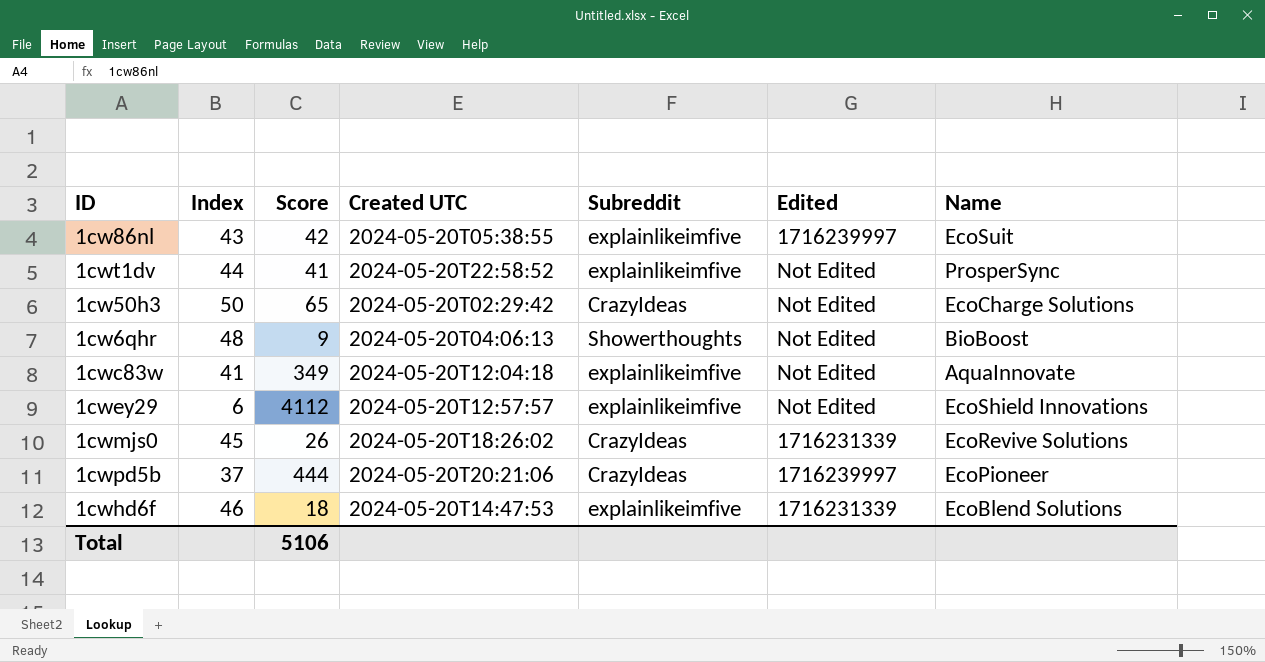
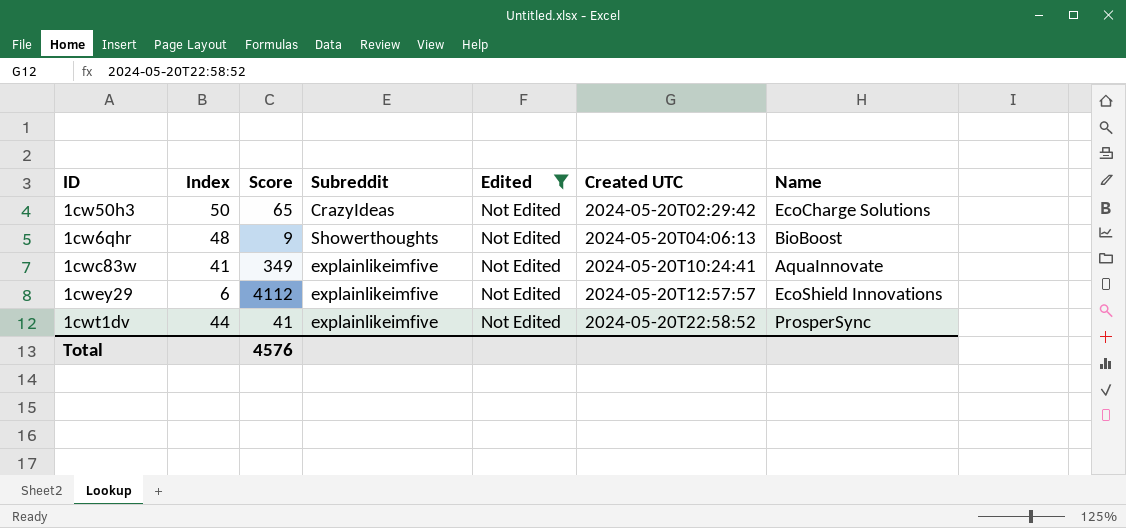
filter: none -> Edited = Not Edited
row order: none -> Created UTC ascending
column Created UTC | position: 4 -> 6
1cwc83w | Created UTC: 2024-05-20T12:04:18 -> 2024-05-20T10:24:41
Total | Score: 5106 -> 4576

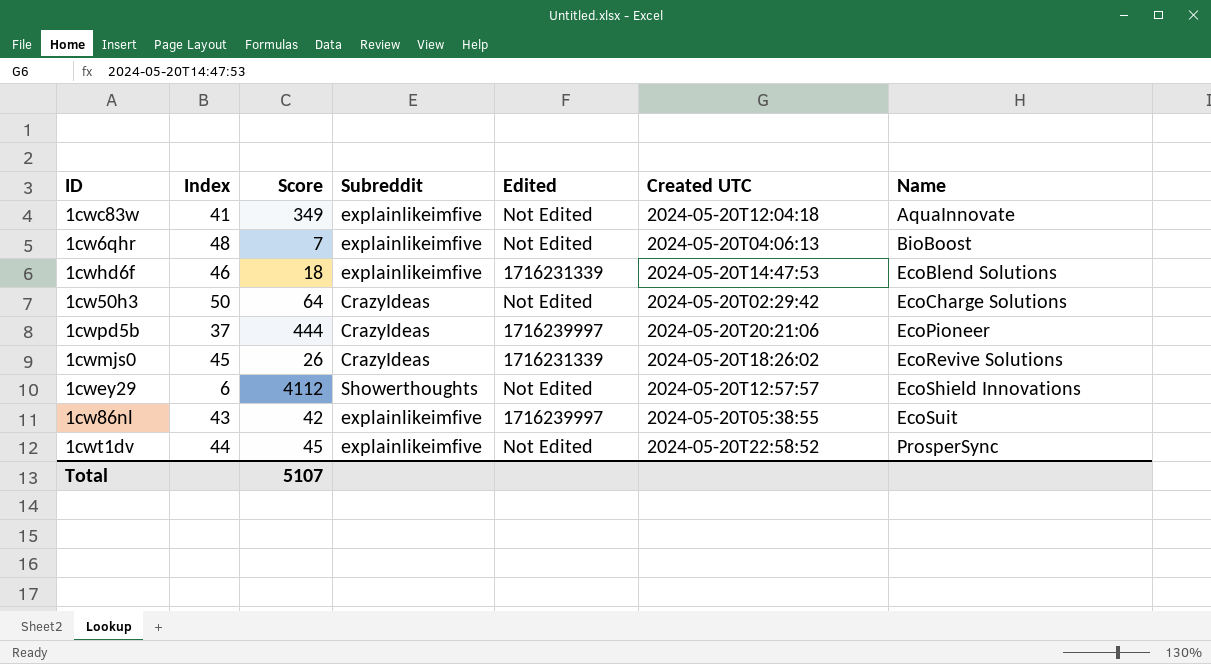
filter: Edited = Not Edited -> none
row order: Created UTC ascending -> Name ascending
1cwc83w | Created UTC: 2024-05-20T10:24:41 -> 2024-05-20T12:04:18
1cw6qhr | Score: 9 -> 7
1cw6qhr | Subreddit: Showerthoughts -> explainlikeimfive
1cw50h3 | Score: 65 -> 64
1cwey29 | Subreddit: explainlikeimfive -> Showerthoughts
1cwt1dv | Score: 41 -> 45
Total | Score: 4576 -> 5107

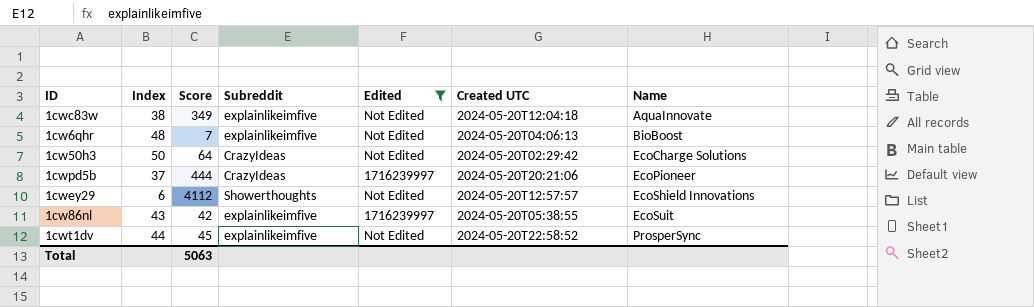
filter: none -> Edited != 1716231339
1cwc83w | Index: 41 -> 38
Total | Score: 5107 -> 5063

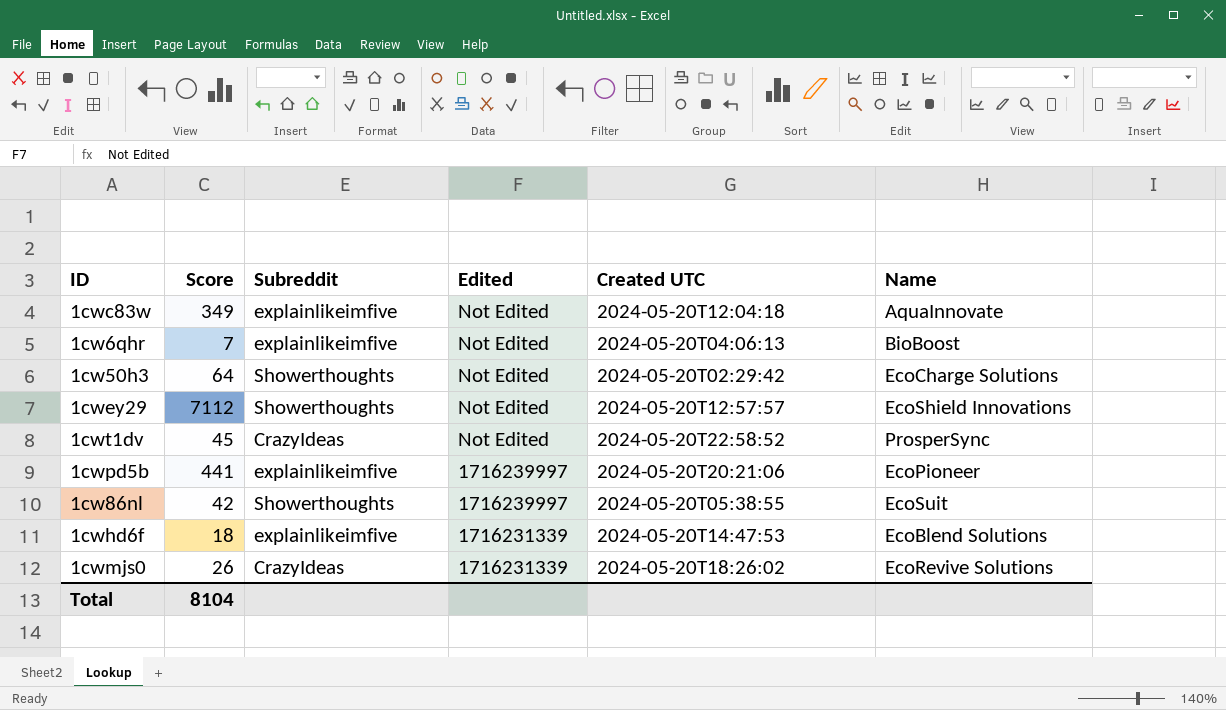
filter: Edited != 1716231339 -> none
row order: Name ascending -> Edited descending
column Index | position: 2 -> none
1cw50h3 | Subreddit: CrazyIdeas -> Showerthoughts
1cwey29 | Score: 4112 -> 7112
1cwt1dv | Subreddit: explainlikeimfive -> CrazyIdeas
1cwpd5b | Score: 444 -> 441
1cwpd5b | Subreddit: CrazyIdeas -> explainlikeimfive
1cw86nl | Subreddit: explainlikeimfive -> Showerthoughts
Total | Score: 5063 -> 8104

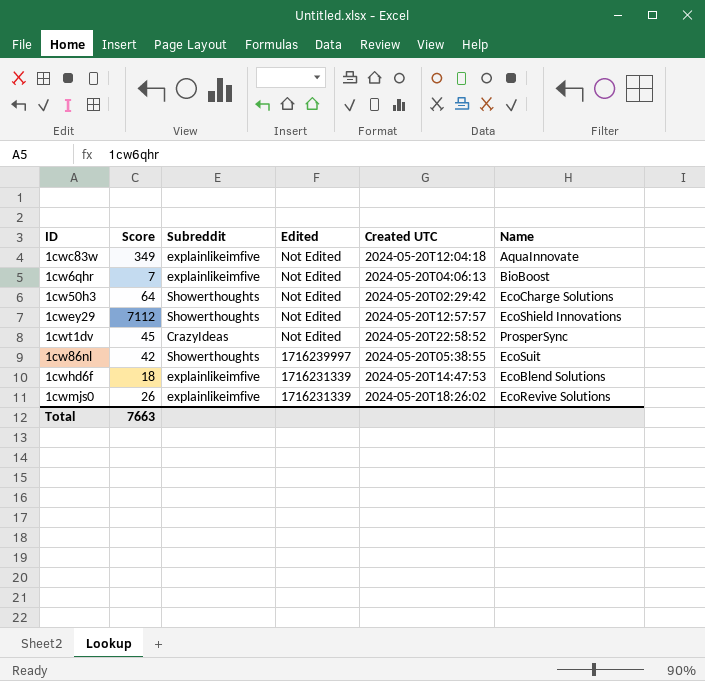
row 1cwpd5b: 441 | explainlikeimfive | 1716239997 | 2024-05-20T20:21:06 | EcoPioneer -> none
1cwmjs0 | Subreddit: CrazyIdeas -> explainlikeimfive
Total | Score: 8104 -> 7663

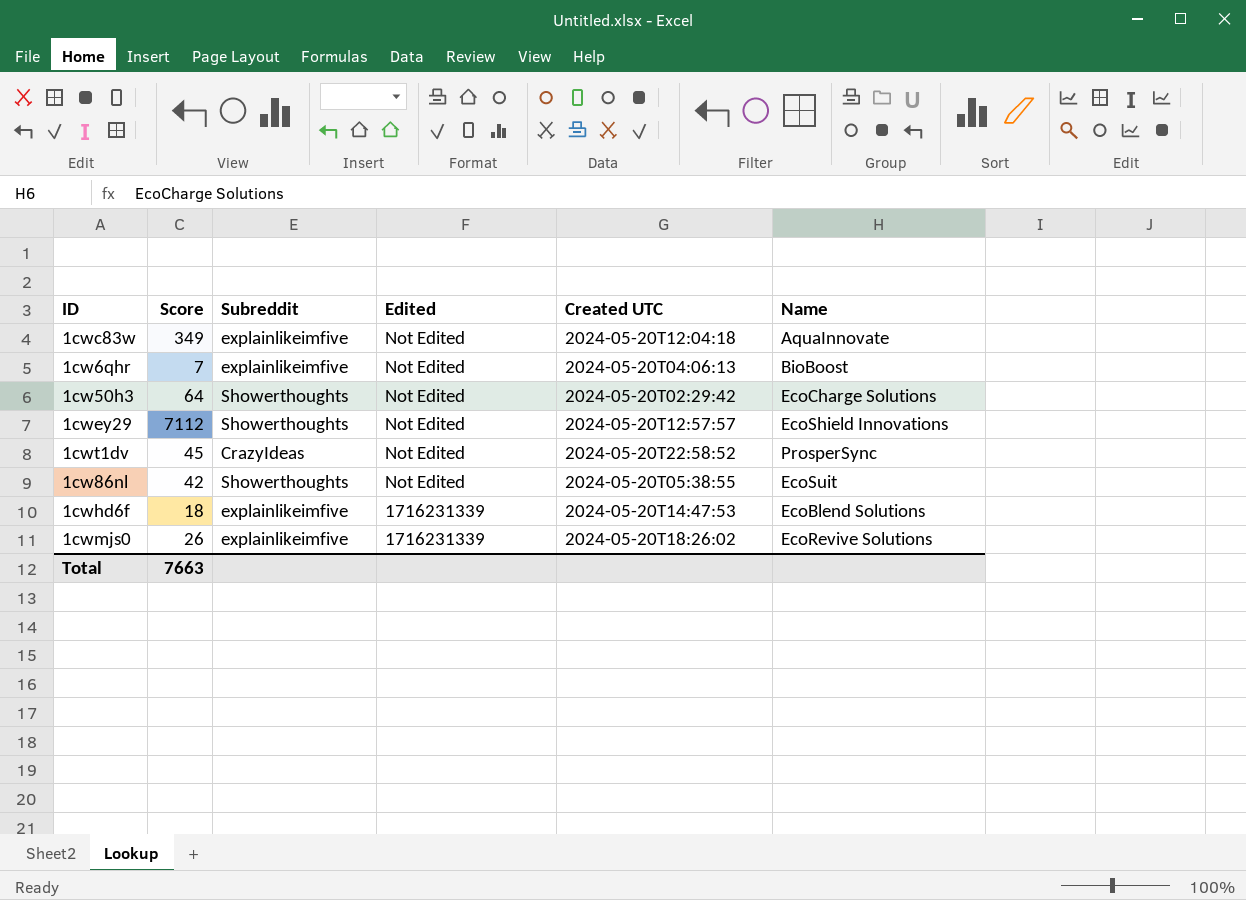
1cw86nl | Edited: 1716239997 -> Not Edited

